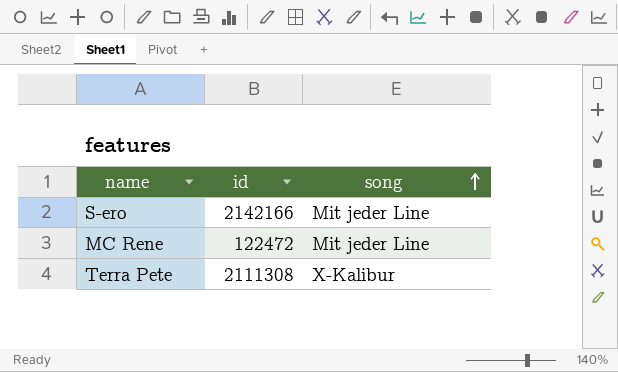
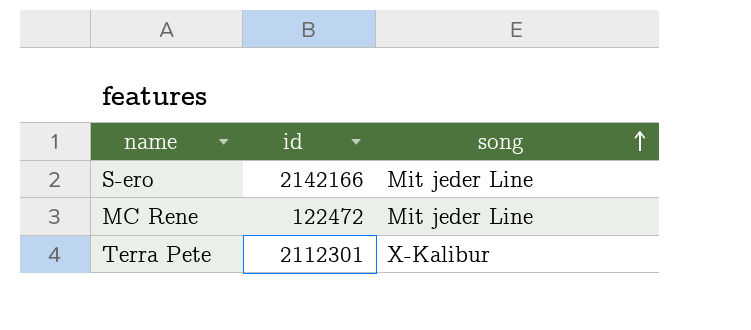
Terra Pete | id: 2111308 -> 2112301

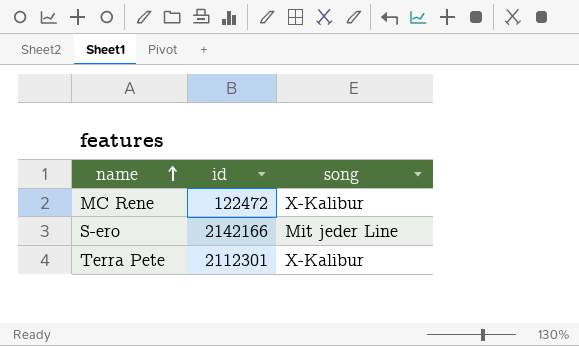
row order: song ascending -> name ascending
MC Rene | song: Mit jeder Line -> X-Kalibur

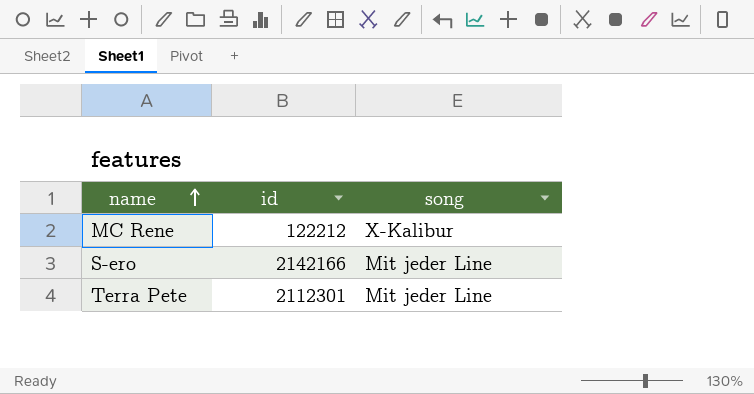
MC Rene | id: 122472 -> 122212
Terra Pete | song: X-Kalibur -> Mit jeder Line

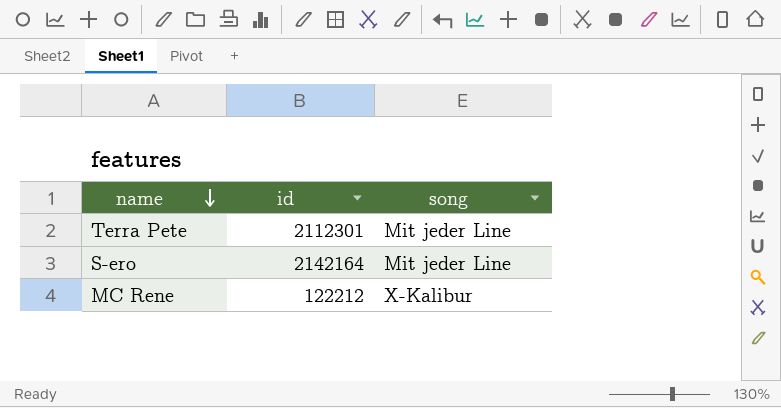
row order: name ascending -> name descending
S‐ero | id: 2142166 -> 2142164

